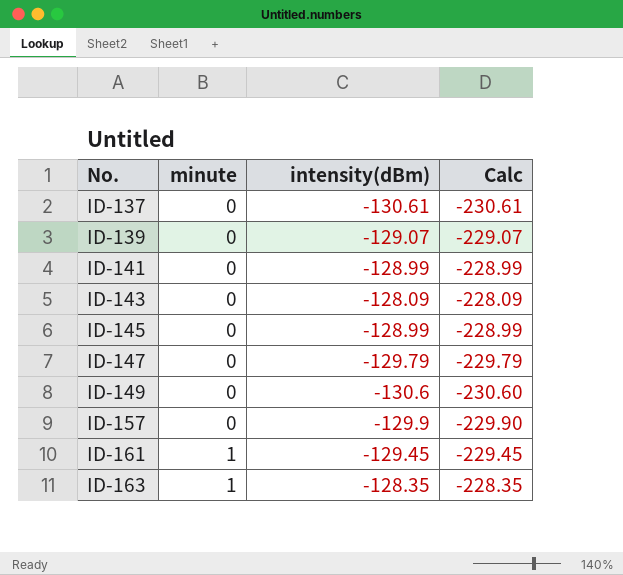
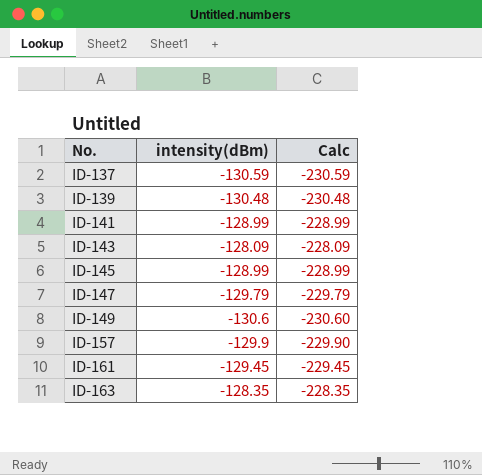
column minute | position: 2 -> none
ID-137 | intensity(dBm): -130.61 -> -130.59
ID-137 | Calc: -230.61 -> -230.59
ID-139 | intensity(dBm): -129.07 -> -130.48
ID-139 | Calc: -229.07 -> -230.48

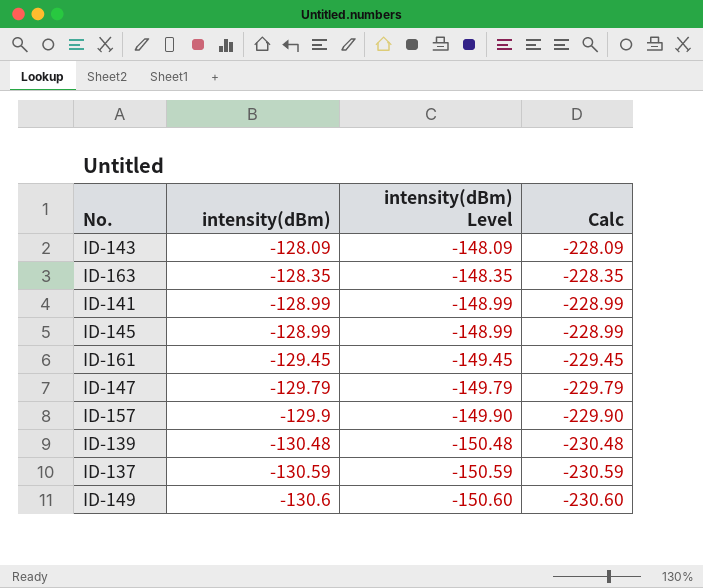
row order: No. ascending -> intensity(dBm) descending
column intensity(dBm) Level | formula: none -> [intensity(dBm)] - 20

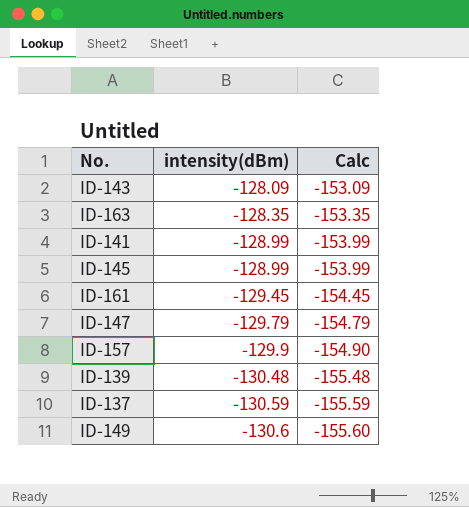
column intensity(dBm) Level | formula: [intensity(dBm)] - 20 -> none
column Calc | formula: [intensity(dBm)] - 100 -> [intensity(dBm)] - 25

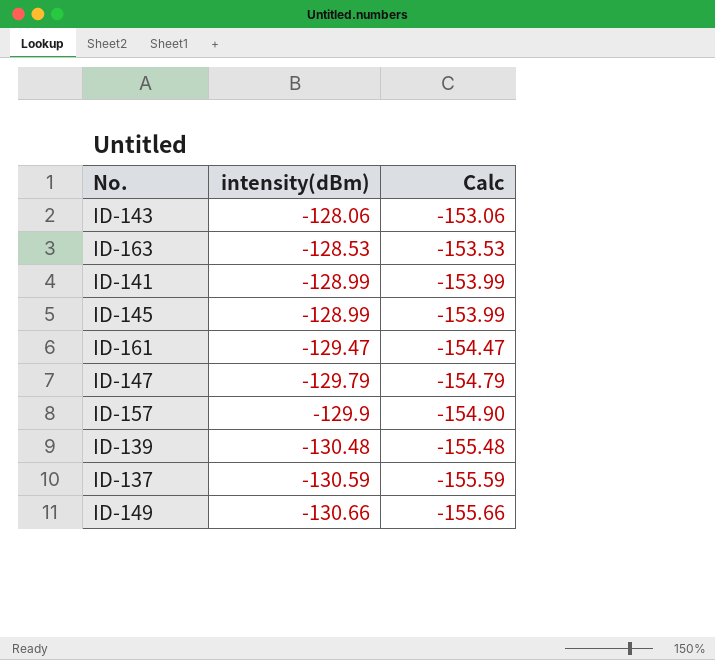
ID-143 | intensity(dBm): -128.09 -> -128.06
ID-143 | Calc: -153.09 -> -153.06
ID-163 | intensity(dBm): -128.35 -> -128.53
ID-163 | Calc: -153.35 -> -153.53
ID-161 | intensity(dBm): -129.45 -> -129.47
ID-161 | Calc: -154.45 -> -154.47
ID-149 | intensity(dBm): -130.6 -> -130.66
ID-149 | Calc: -155.60 -> -155.66

